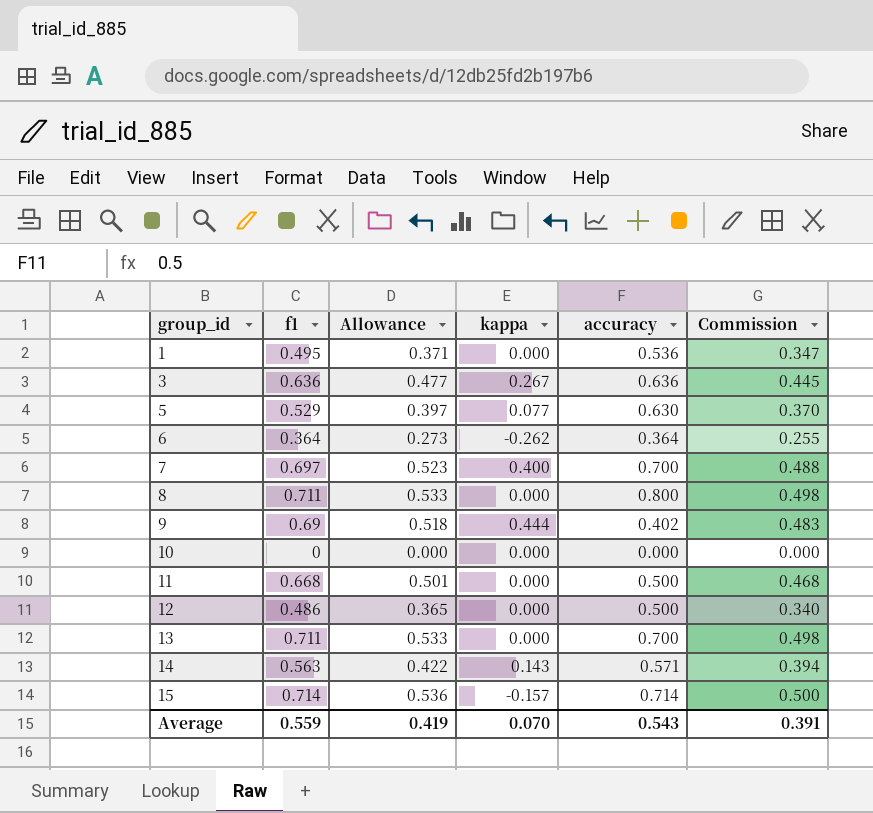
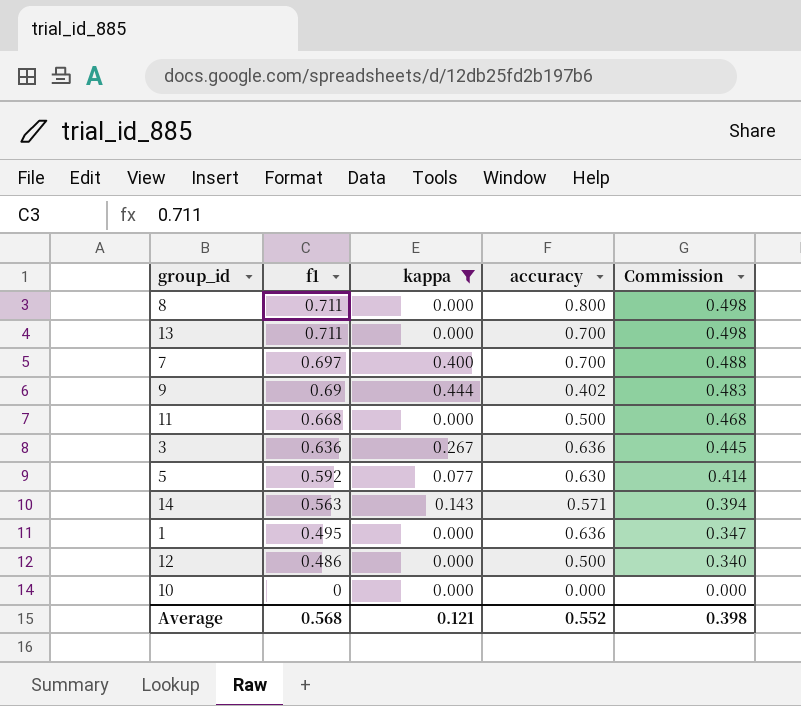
filter: none -> kappa >= 0.000
row order: group_id ascending -> f1 descending
column Allowance | formula: [f1] * 0.75 -> none
5 | f1: 0.529 -> 0.592
5 | Commission: 0.370 -> 0.414
1 | accuracy: 0.536 -> 0.636
Average | f1: 0.559 -> 0.568
Average | kappa: 0.070 -> 0.121
Average | accuracy: 0.543 -> 0.552
Average | Commission: 0.391 -> 0.398

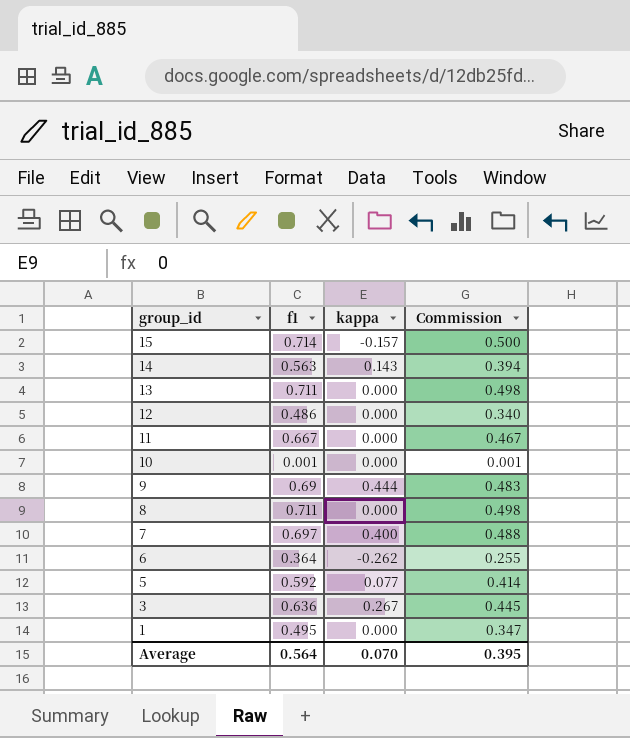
filter: kappa >= 0.000 -> none
row order: f1 descending -> group_id descending
column accuracy | position: 4 -> none
11 | f1: 0.668 -> 0.667
11 | Commission: 0.468 -> 0.467
10 | f1: 0 -> 0.001
10 | Commission: 0.000 -> 0.001
Average | f1: 0.568 -> 0.564
Average | kappa: 0.121 -> 0.070
Average | Commission: 0.398 -> 0.395

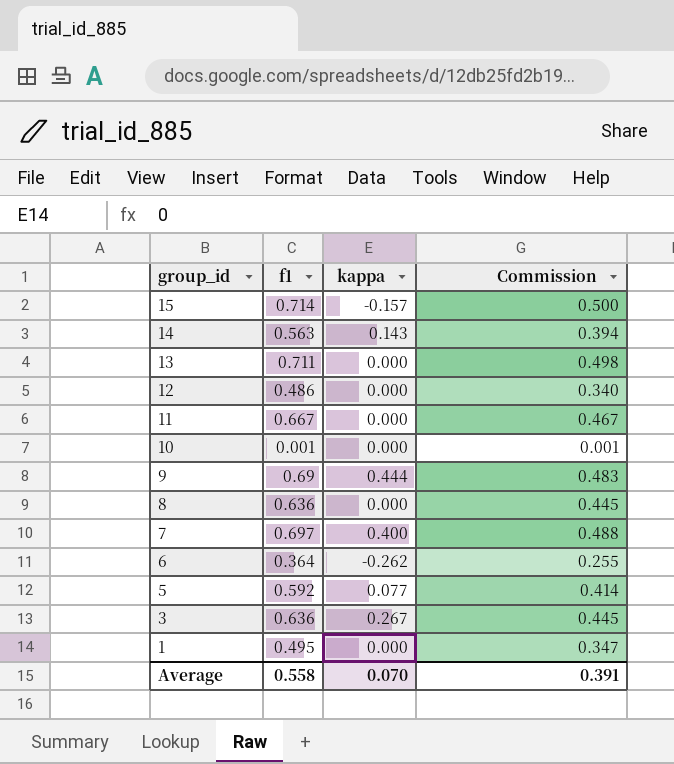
8 | f1: 0.711 -> 0.636
8 | Commission: 0.498 -> 0.445
Average | f1: 0.564 -> 0.558
Average | Commission: 0.395 -> 0.391

